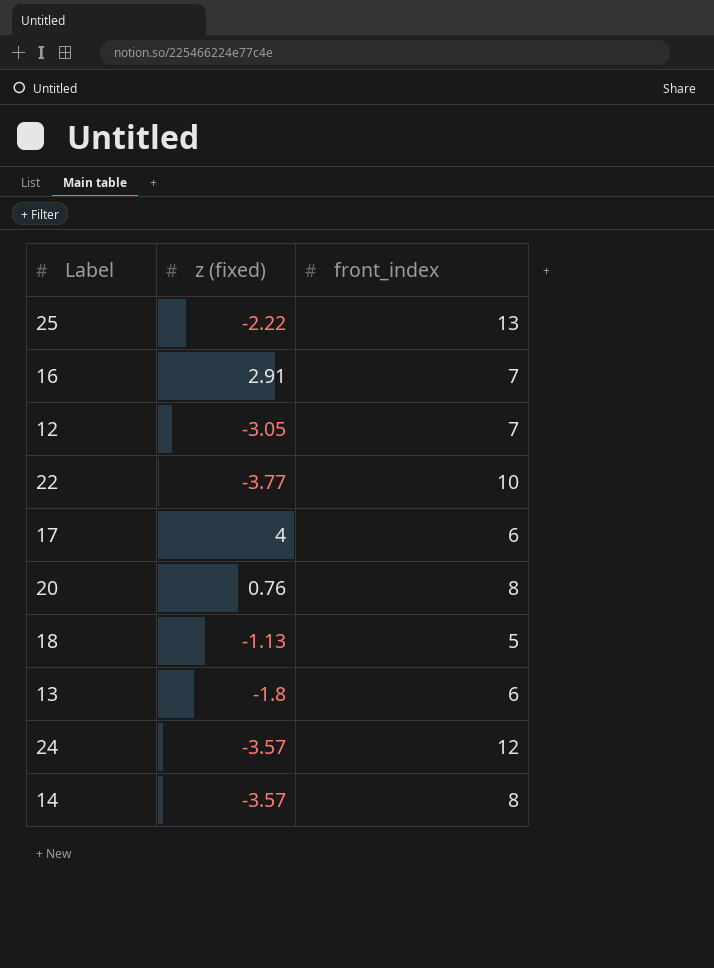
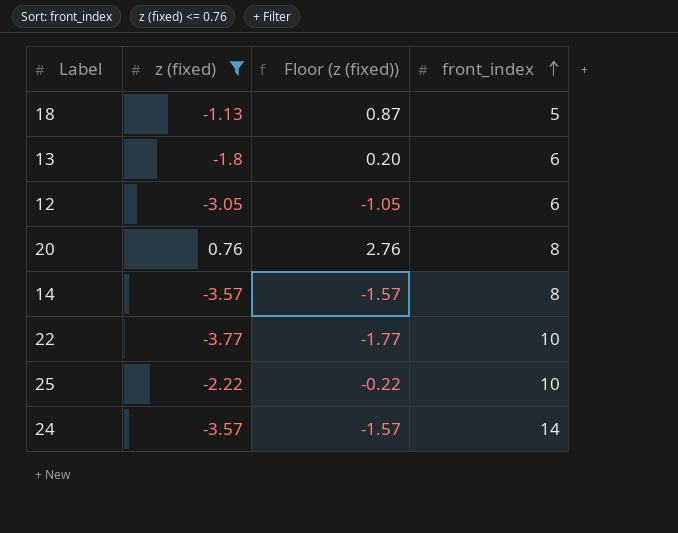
filter: none -> z (fixed) <= 0.76
row order: none -> front_index ascending
column Floor (z (fixed)) | formula: none -> [z (fixed)] + 2
12 | front_index: 7 -> 6
25 | front_index: 13 -> 10
24 | front_index: 12 -> 14

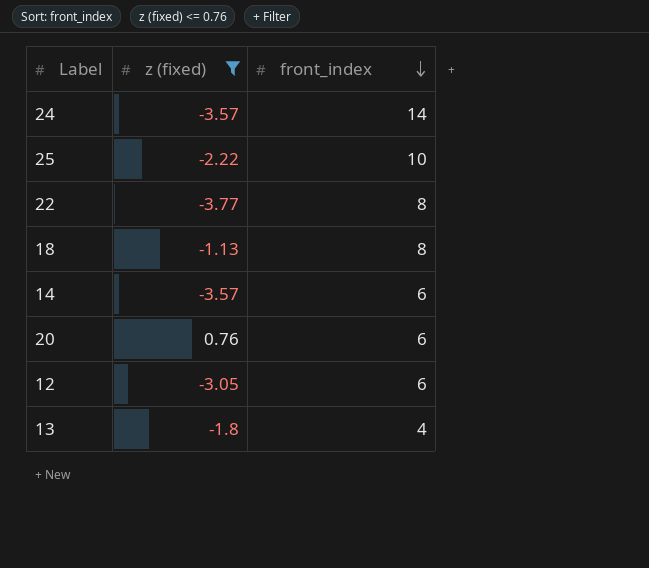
row order: front_index ascending -> front_index descending
column Floor (z (fixed)) | formula: [z (fixed)] + 2 -> none
22 | front_index: 10 -> 8
18 | front_index: 5 -> 8
14 | front_index: 8 -> 6
20 | front_index: 8 -> 6
13 | front_index: 6 -> 4

